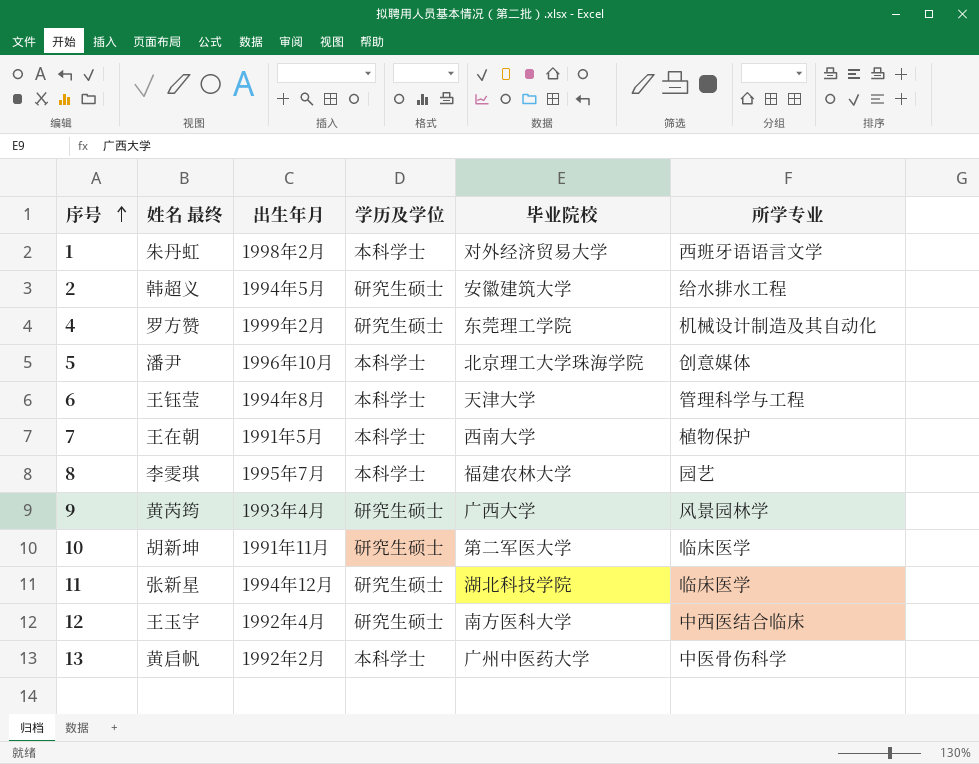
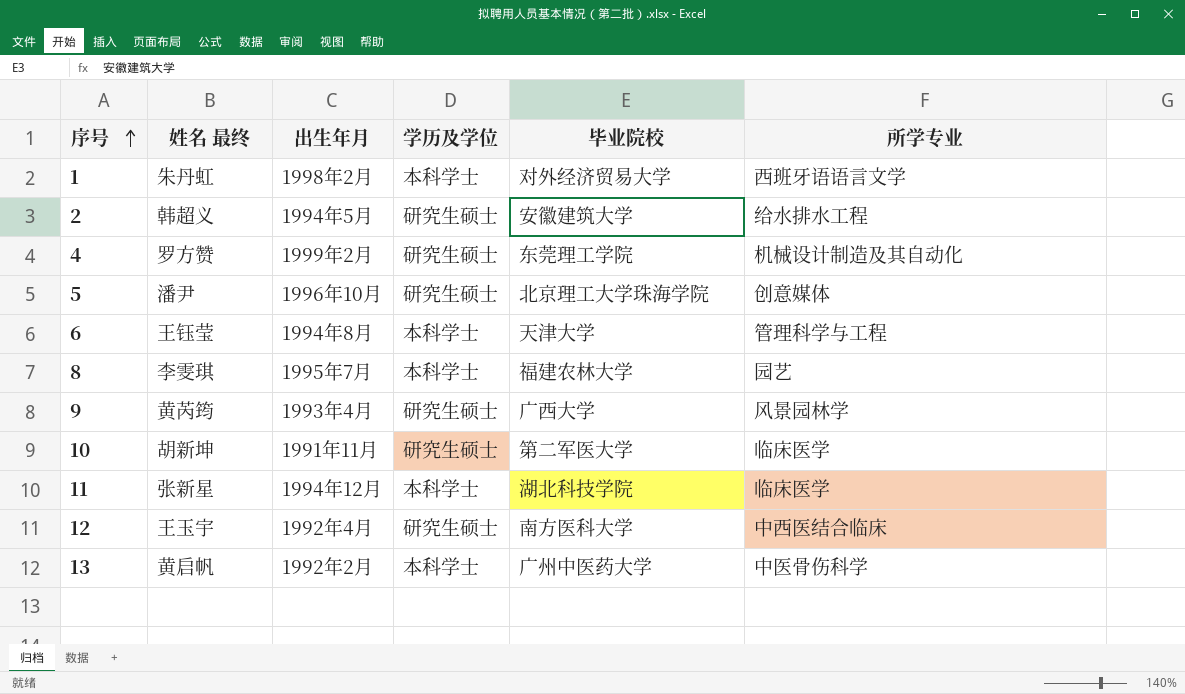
row 7: 王在朝 | 1991年5月 | 本科学士 | 西南大学 | 植物保护 -> none
5 | 学历及学位: 本科学士 -> 研究生硕士
11 | 学历及学位: 研究生硕士 -> 本科学士

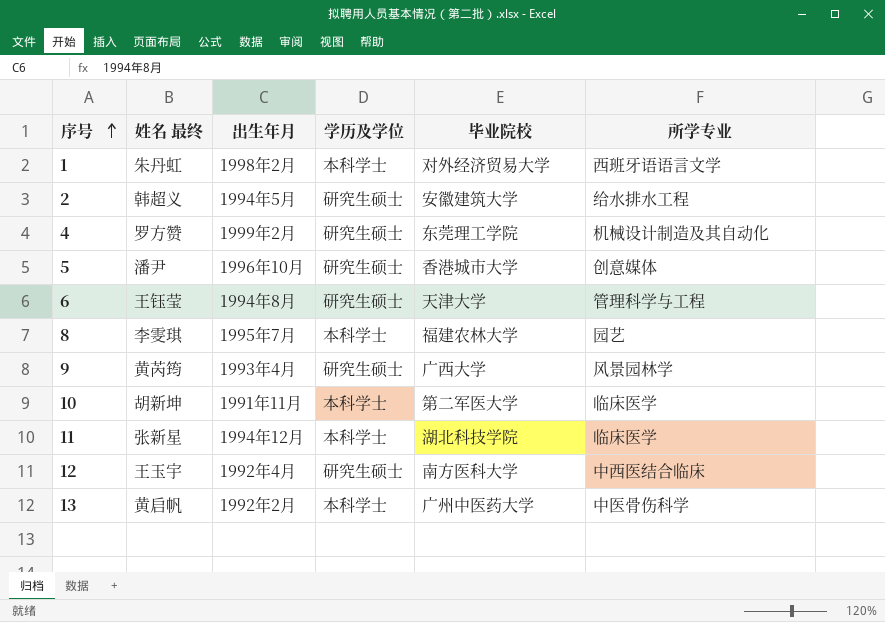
5 | 毕业院校: 北京理工大学珠海学院 -> 香港城市大学
6 | 学历及学位: 本科学士 -> 研究生硕士
10 | 学历及学位: 研究生硕士 -> 本科学士

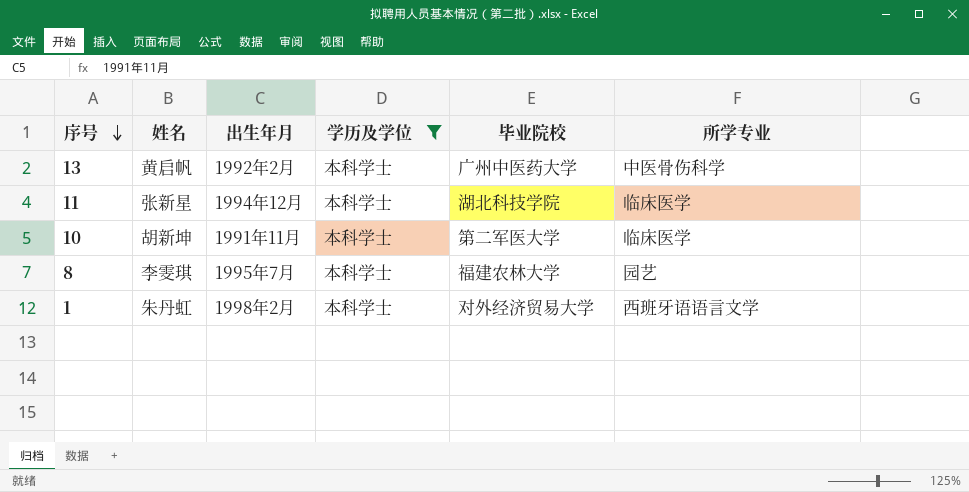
filter: none -> 学历及学位 = 本科学士
row order: 序号 ascending -> 序号 descending
column name: 姓名 最终 -> 姓名

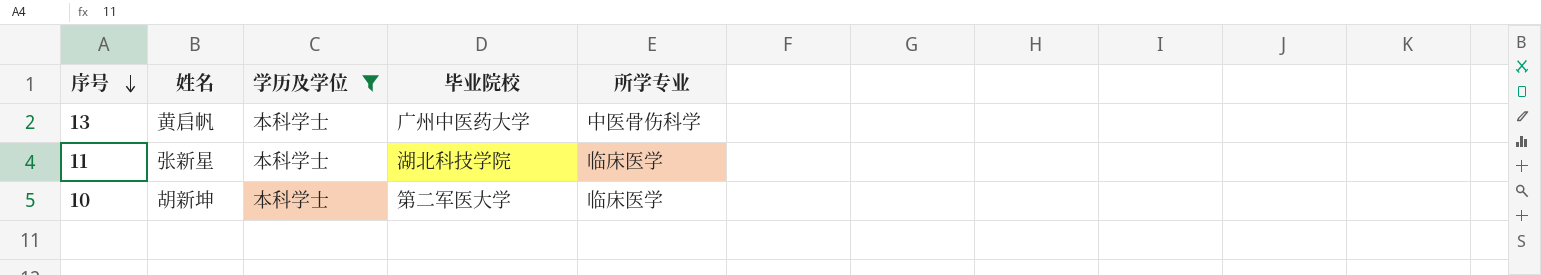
column 出生年月 | position: 3 -> none
row 8: 李雯琪 | 1995年7月 | 本科学士 | 福建农林大学 | 园艺 -> none
row 1: 朱丹虹 | 1998年2月 | 本科学士 | 对外经济贸易大学 | 西班牙语语言文学 -> none

